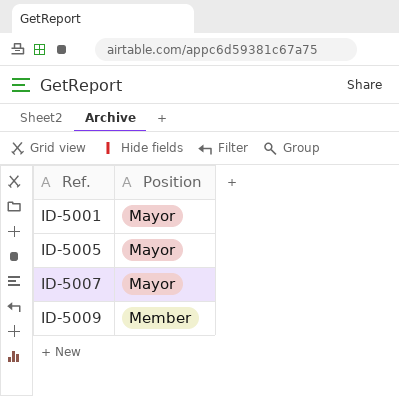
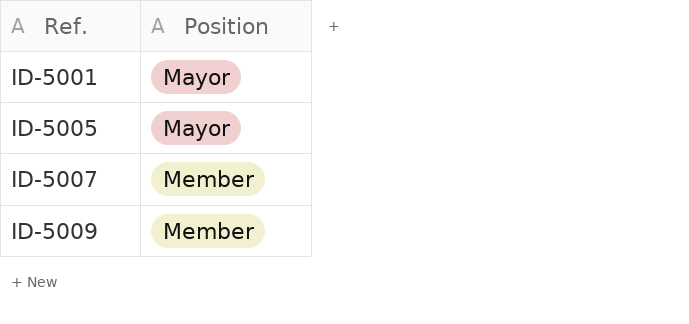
ID-5007 | Position: Mayor -> Member

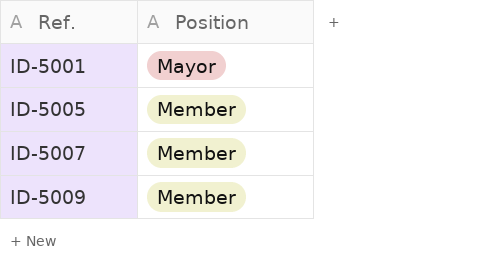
ID-5005 | Position: Mayor -> Member

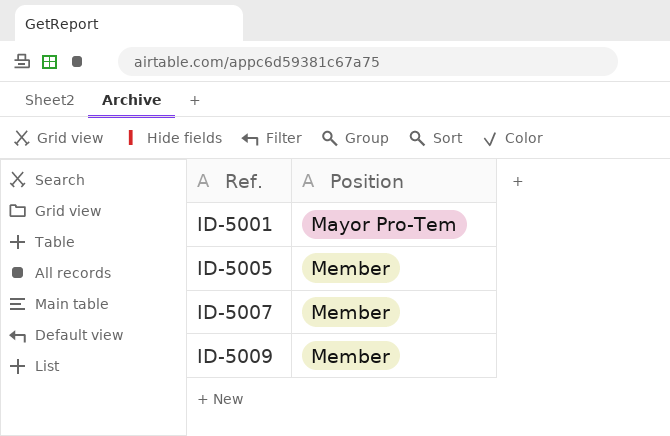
ID-5001 | Position: Mayor -> Mayor Pro-Tem

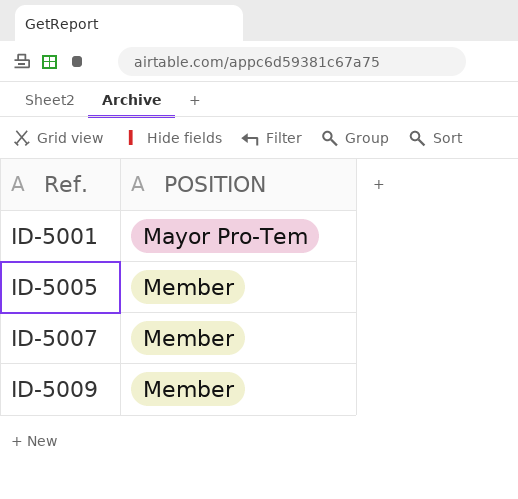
column name: Position -> POSITION

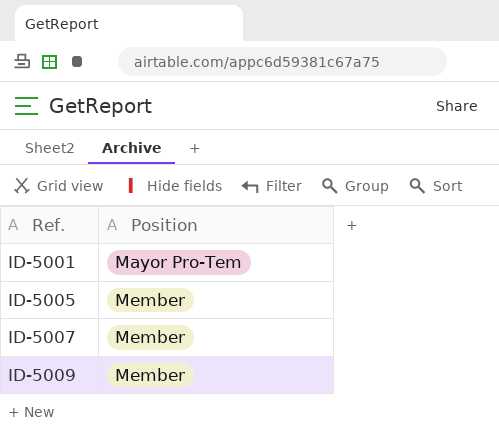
column name: POSITION -> Position

